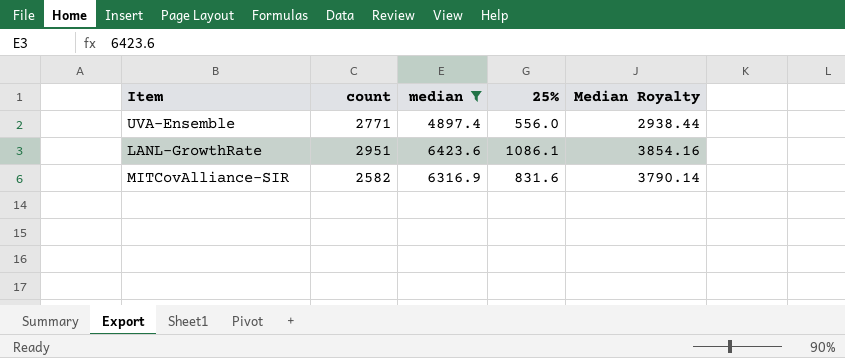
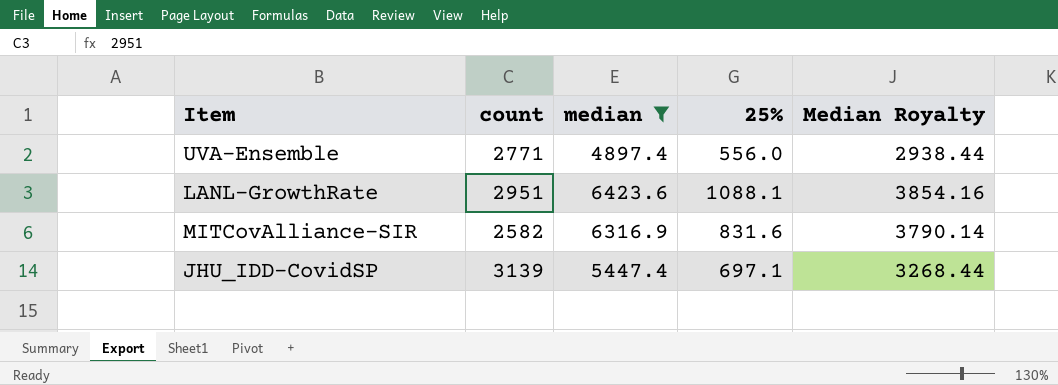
LANL-GrowthRate | 25%: 1086.1 -> 1088.1
row JHU_IDD-CovidSP: none -> 3139 | 5447.4 | 697.1 | 3268.44

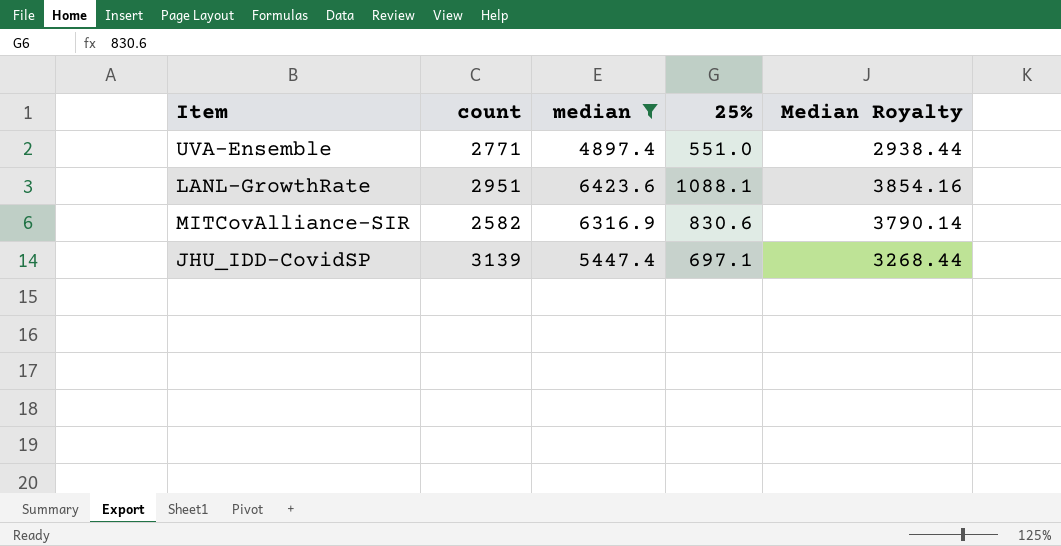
UVA-Ensemble | 25%: 556.0 -> 551.0
MITCovAlliance-SIR | 25%: 831.6 -> 830.6

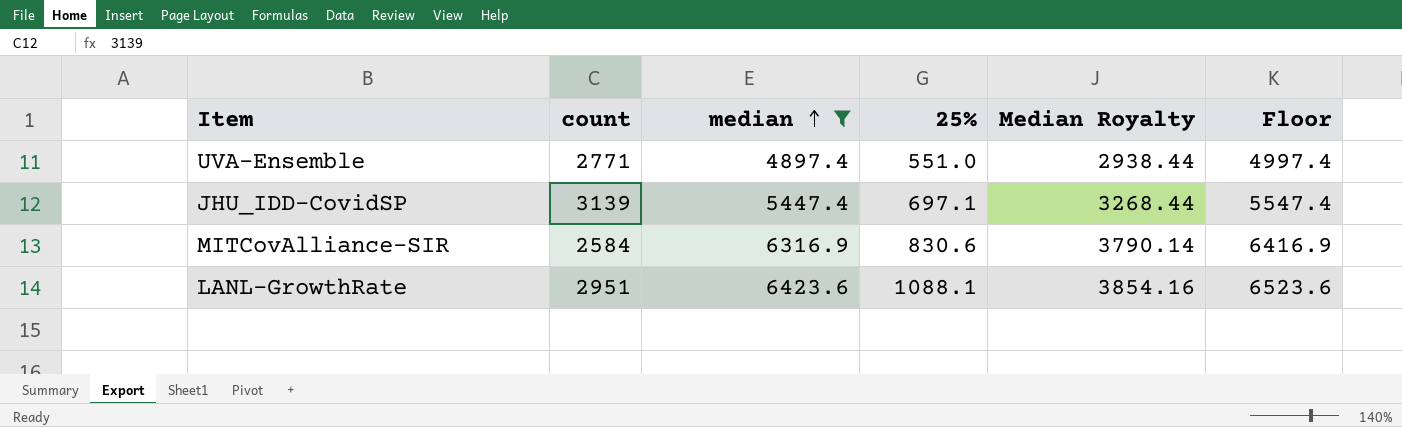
row order: none -> median ascending
column Floor | formula: none -> [median] + 100
MITCovAlliance-SIR | count: 2582 -> 2584

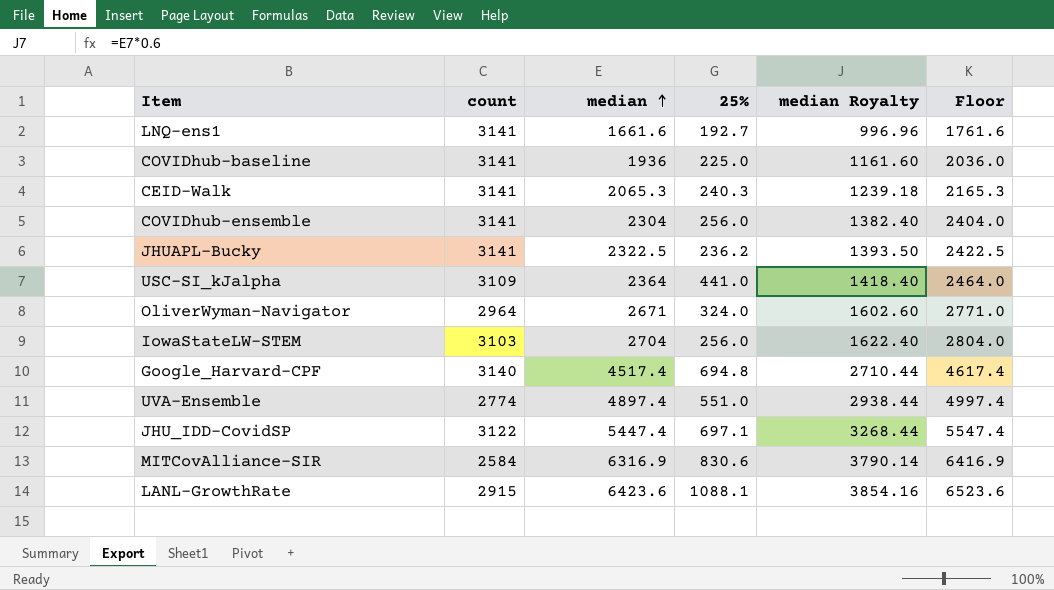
filter: median >= 4897.4 -> none
column name: Median Royalty -> median Royalty
UVA-Ensemble | count: 2771 -> 2774
JHU_IDD-CovidSP | count: 3139 -> 3122
LANL-GrowthRate | count: 2951 -> 2915

